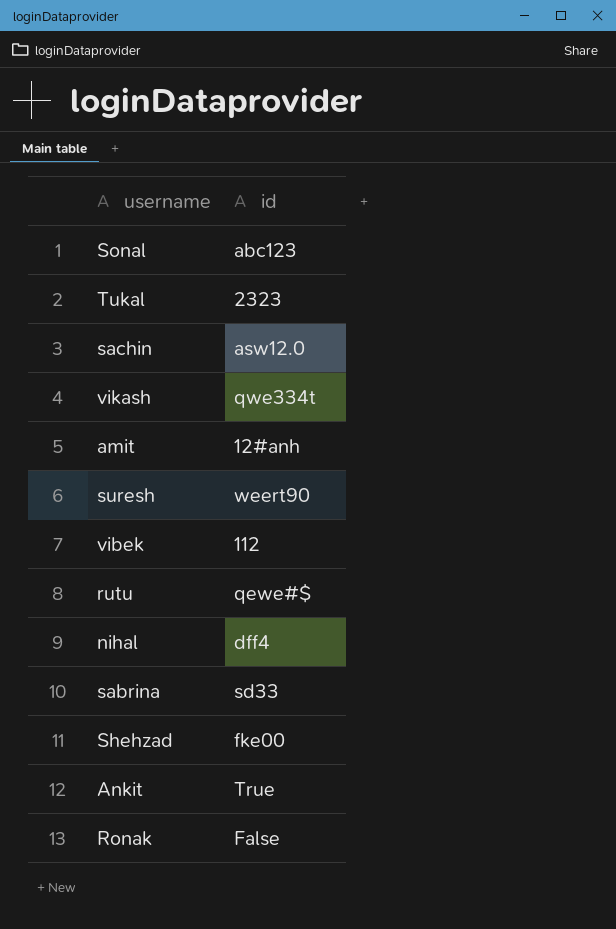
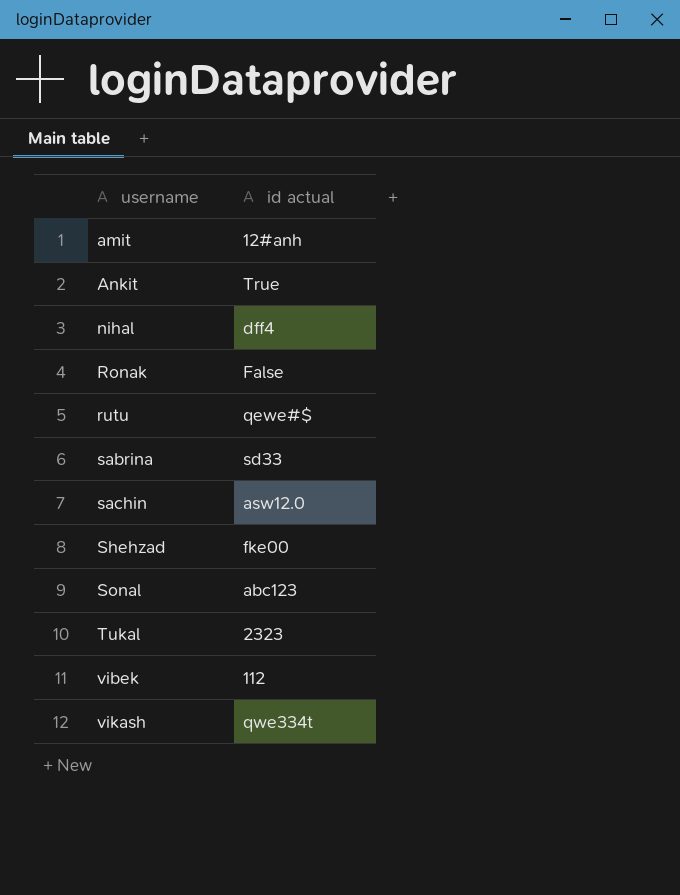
row order: none -> username ascending
column name: id -> id actual
row suresh: weert90 -> none

